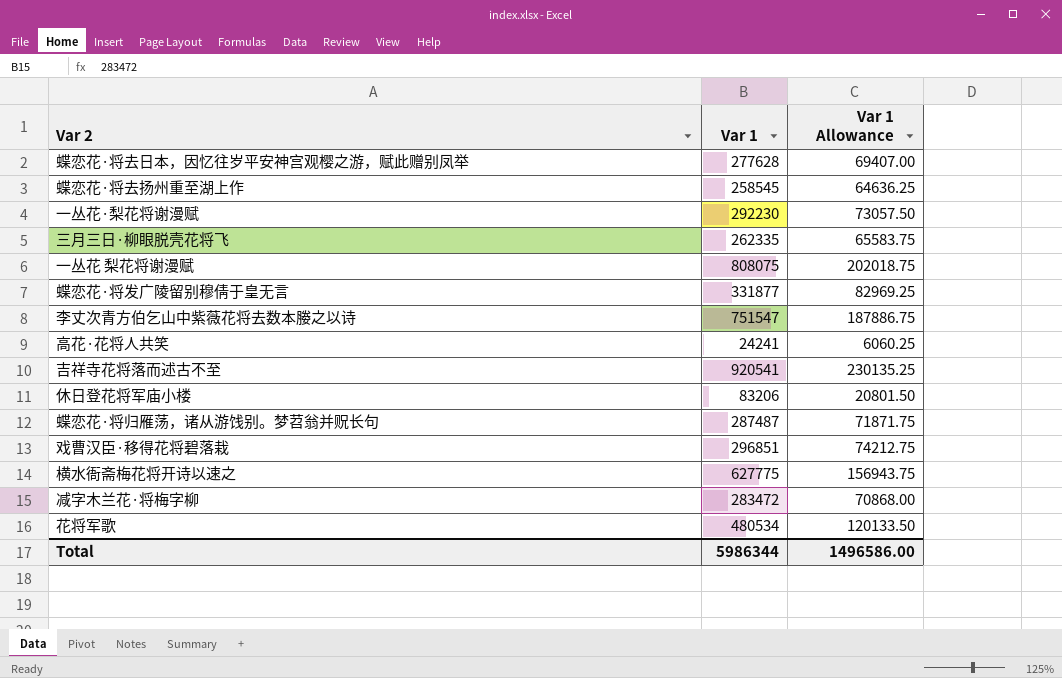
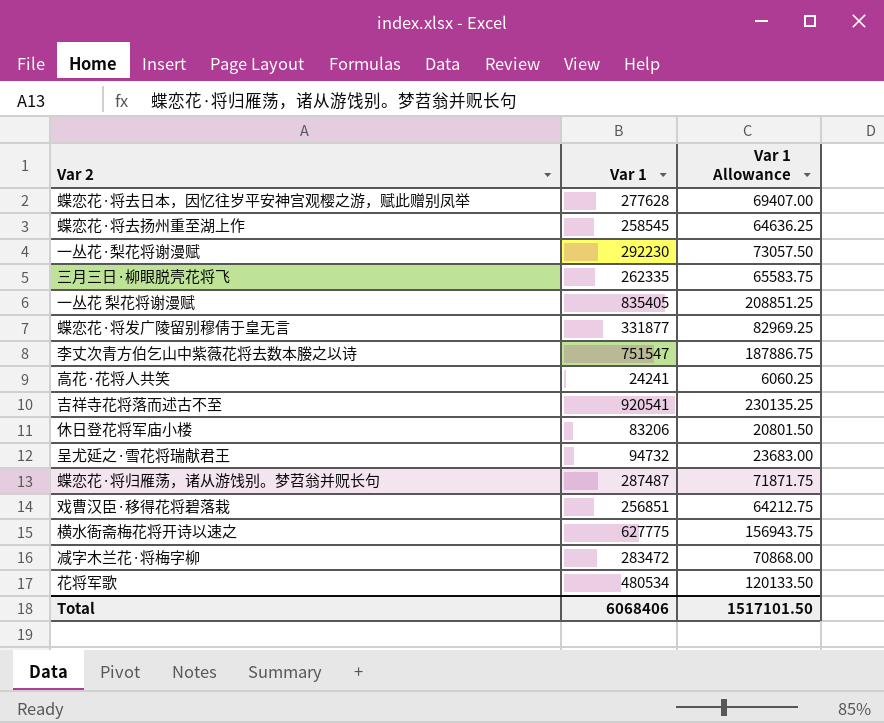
一丛花 梨花将谢漫赋 | Var 1: 808075 -> 835405
一丛花 梨花将谢漫赋 | Var 1 Allowance: 202018.75 -> 208851.25
row 呈尤延之·雪花将瑞献君王: none -> 94732 | 23683.00
戏曹汉臣·移得花将碧落栽 | Var 1: 296851 -> 256851
戏曹汉臣·移得花将碧落栽 | Var 1 Allowance: 74212.75 -> 64212.75
Total | Var 1: 5986344 -> 6068406
Total | Var 1 Allowance: 1496586.00 -> 1517101.50

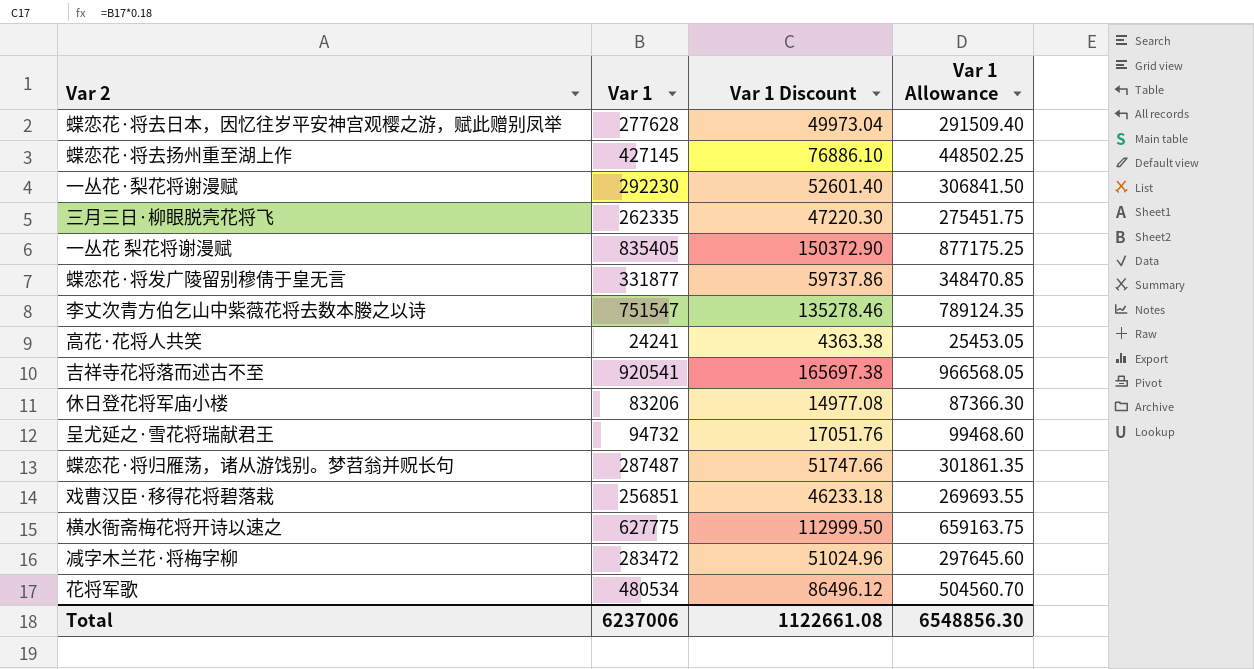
column Var 1 Discount | formula: none -> [Var 1] * 0.18
column Var 1 Allowance | formula: [Var 1] * 0.25 -> [Var 1] * 1.05
蝶恋花·将去扬州重至湖上作 | Var 1: 258545 -> 427145
Total | Var 1: 6068406 -> 6237006
Total | Var 1 Allowance: 1517101.50 -> 6548856.30

